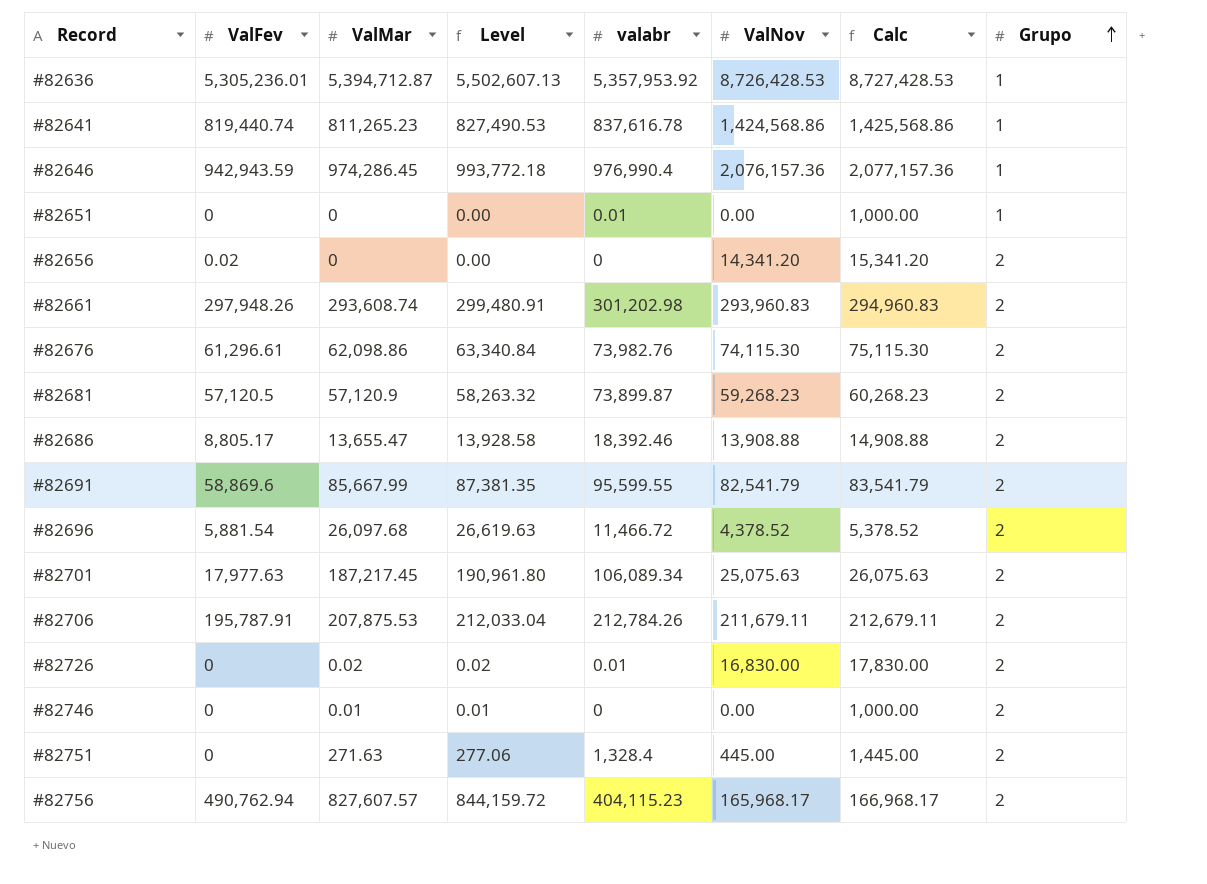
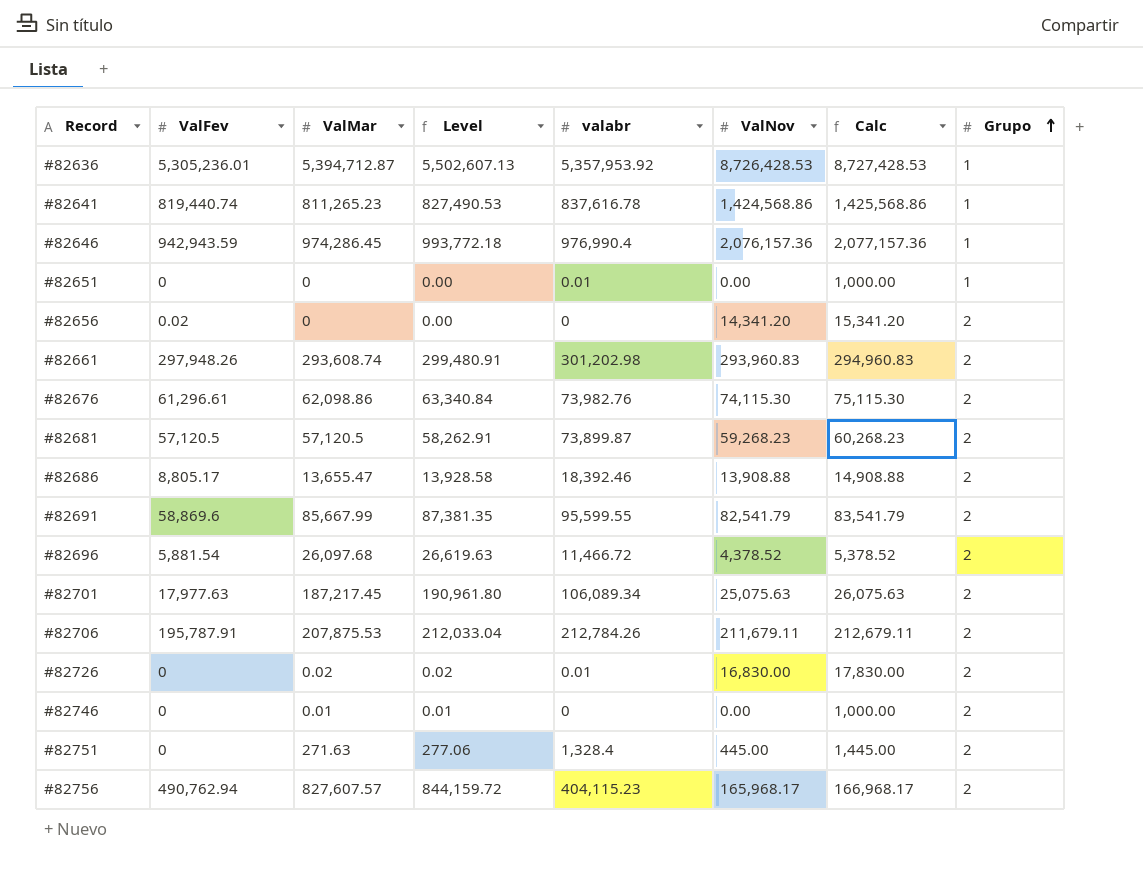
#82681 | ValMar: 57,120.9 -> 57,120.5
#82681 | Level: 58,263.32 -> 58,262.91

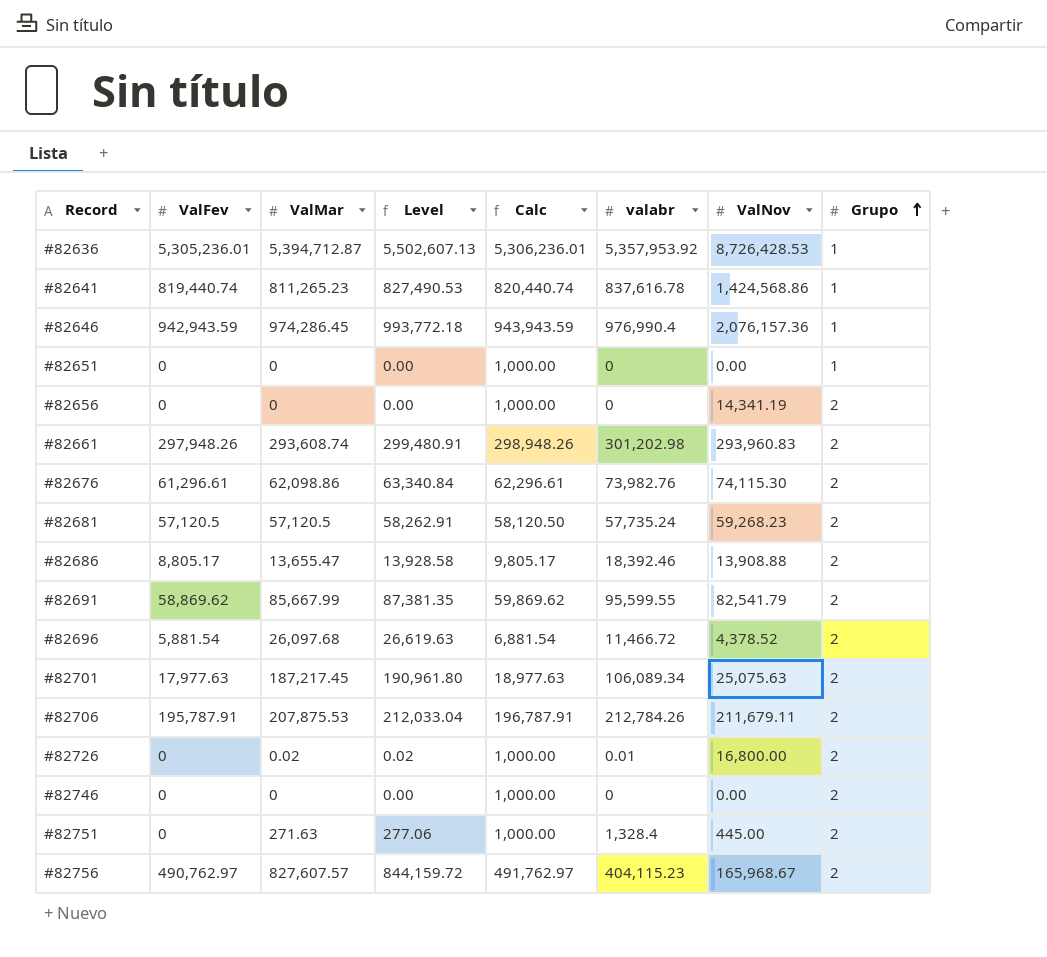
column Calc | formula: [ValNov] + 1000 -> [ValFev] + 1000
column Calc | position: 7 -> 5
#82651 | valabr: 0.01 -> 0
#82656 | ValFev: 0.02 -> 0
#82656 | ValNov: 14,341.20 -> 14,341.19
#82681 | valabr: 73,899.87 -> 57,735.24
#82691 | ValFev: 58,869.6 -> 58,869.62
#82726 | ValNov: 16,830.00 -> 16,800.00
#82746 | ValMar: 0.01 -> 0
#82746 | Level: 0.01 -> 0.00
#82756 | ValFev: 490,762.94 -> 490,762.97
#82756 | ValNov: 165,968.17 -> 165,968.67

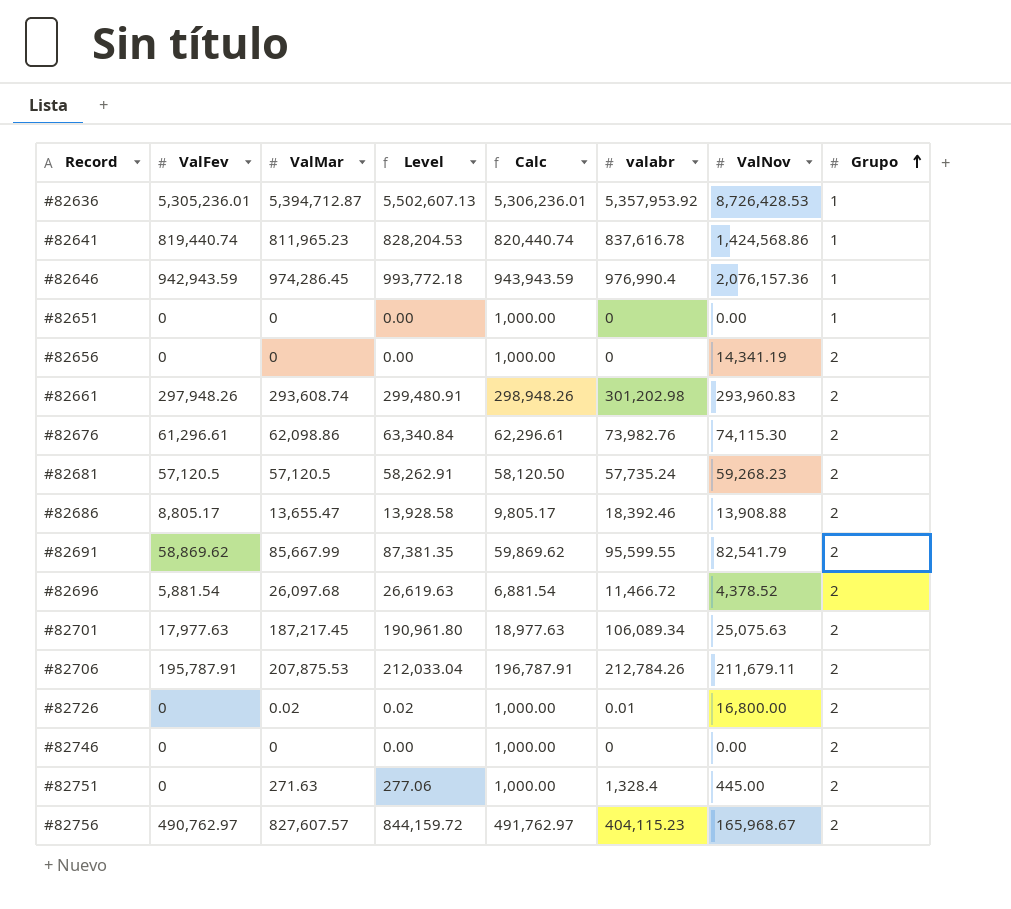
#82641 | ValMar: 811,265.23 -> 811,965.23
#82641 | Level: 827,490.53 -> 828,204.53

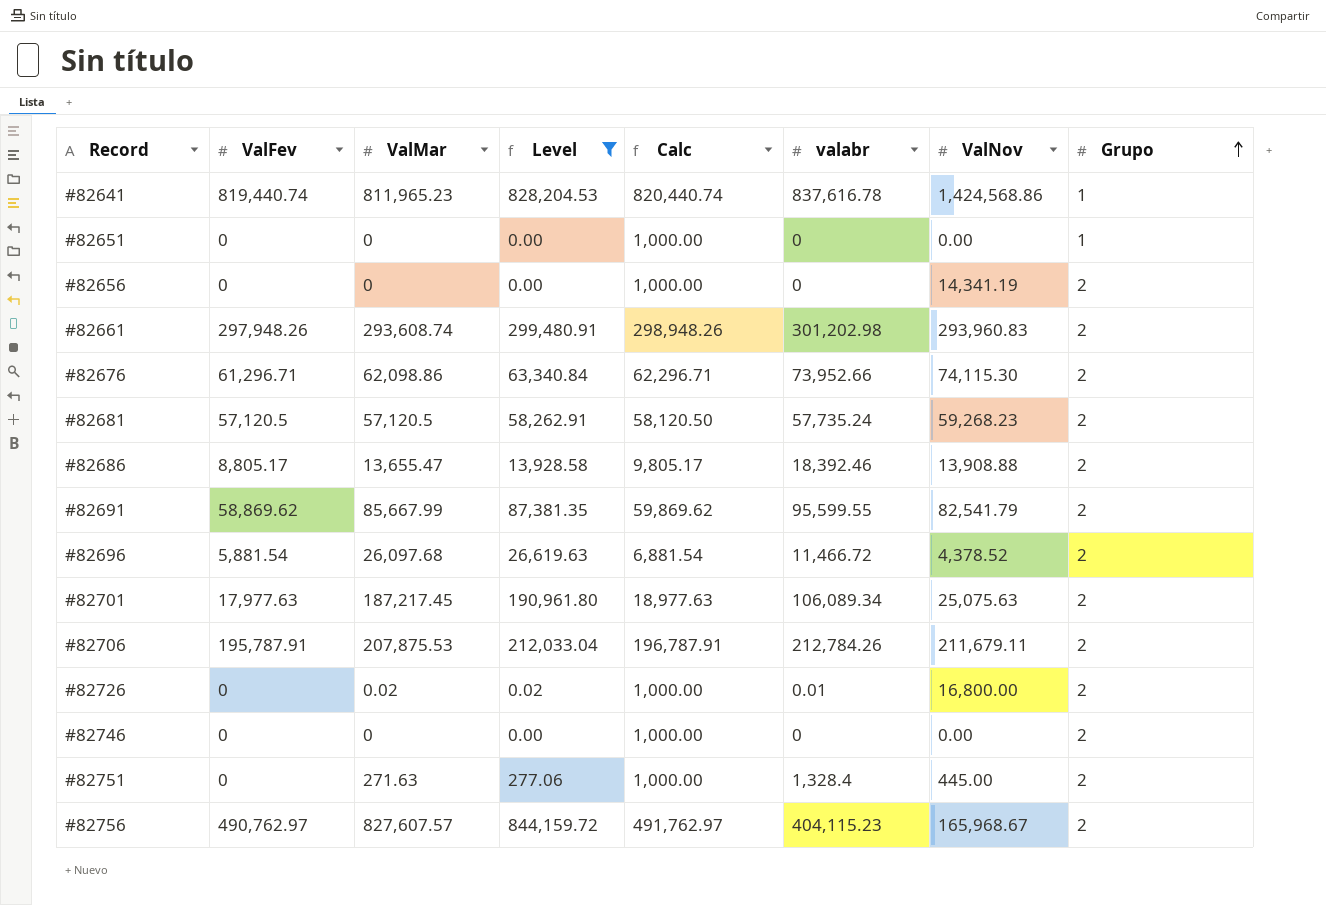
filter: none -> Level <= 844,159.72
#82676 | ValFev: 61,296.61 -> 61,296.71
#82676 | Calc: 62,296.61 -> 62,296.71
#82676 | valabr: 73,982.76 -> 73,952.66

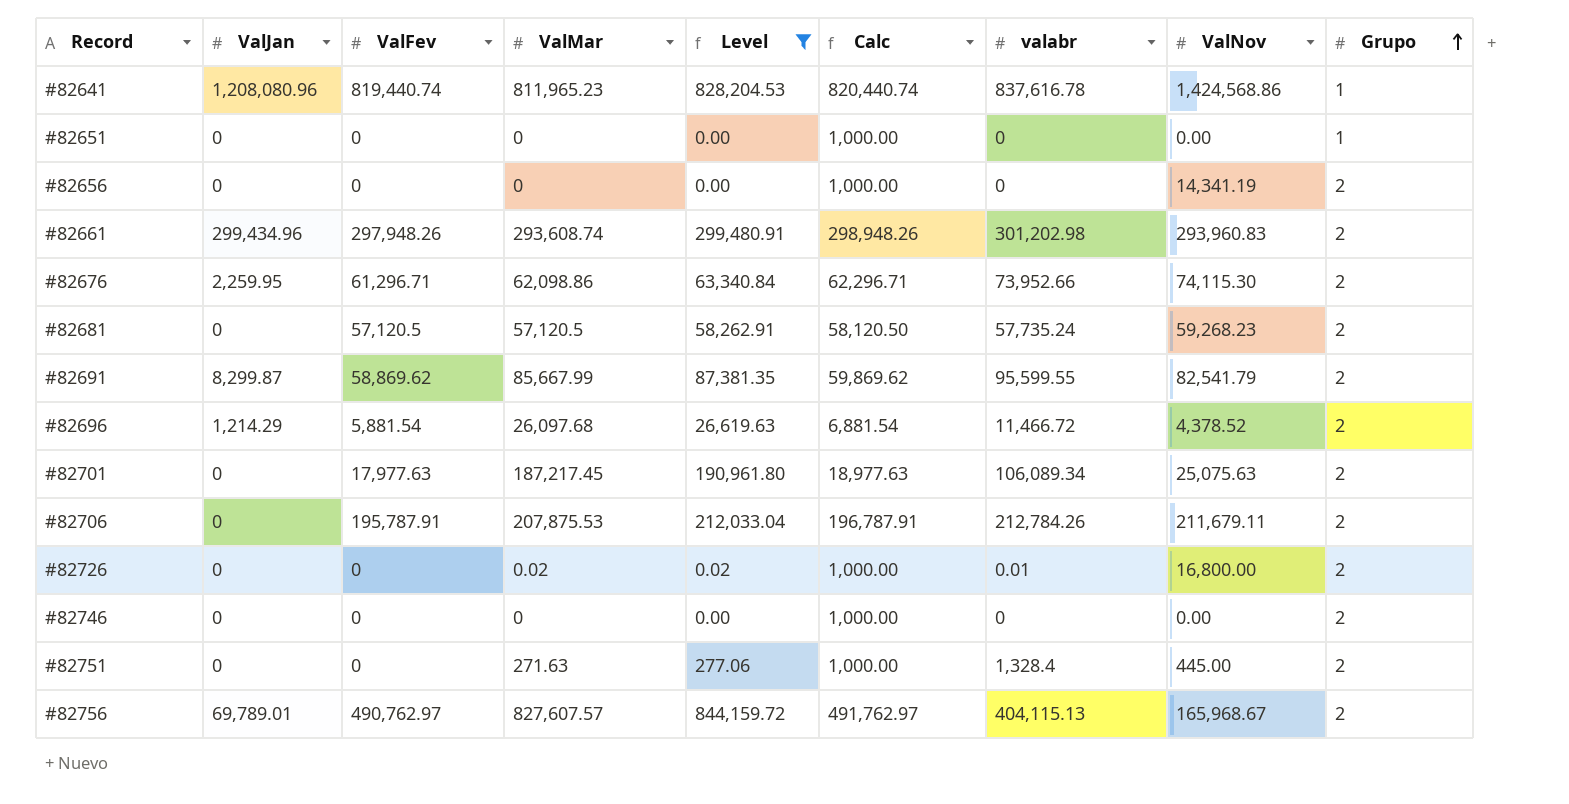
column ValJan | position: none -> 2
row #82686: 8,805.17 | 13,655.47 | 13,928.58 | 9,805.17 | 18,392.46 | 13,908.88 | 2 -> none
#82756 | valabr: 404,115.23 -> 404,115.13

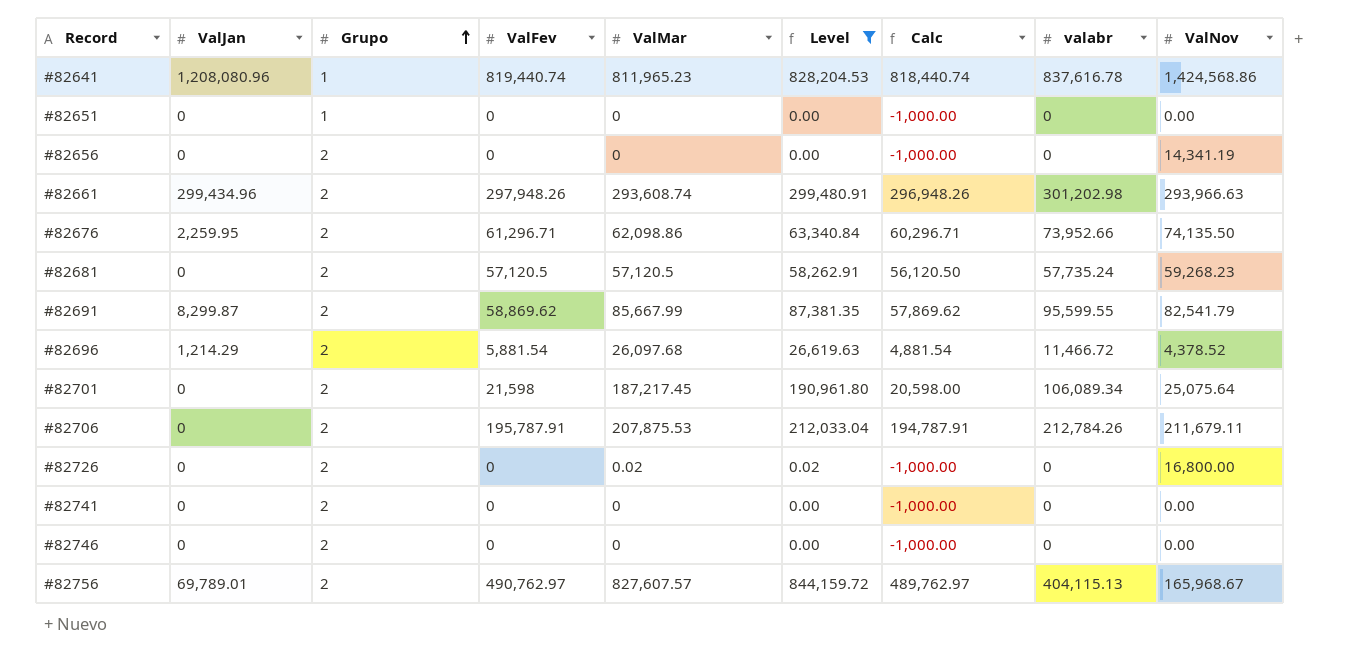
column Grupo | position: 9 -> 3
column Calc | formula: [ValFev] + 1000 -> [ValFev] - 1000
row #82751: 0 | 0 | 271.63 | 277.06 | 1,000.00 | 1,328.4 | 445.00 | 2 -> none
#82661 | ValNov: 293,960.83 -> 293,966.63
#82676 | ValNov: 74,115.30 -> 74,135.50
#82701 | ValFev: 17,977.63 -> 21,598
#82701 | ValNov: 25,075.63 -> 25,075.64
#82726 | valabr: 0.01 -> 0
row #82741: none -> 0 | 2 | 0 | 0 | 0.00 | -1,000.00 | 0 | 0.00

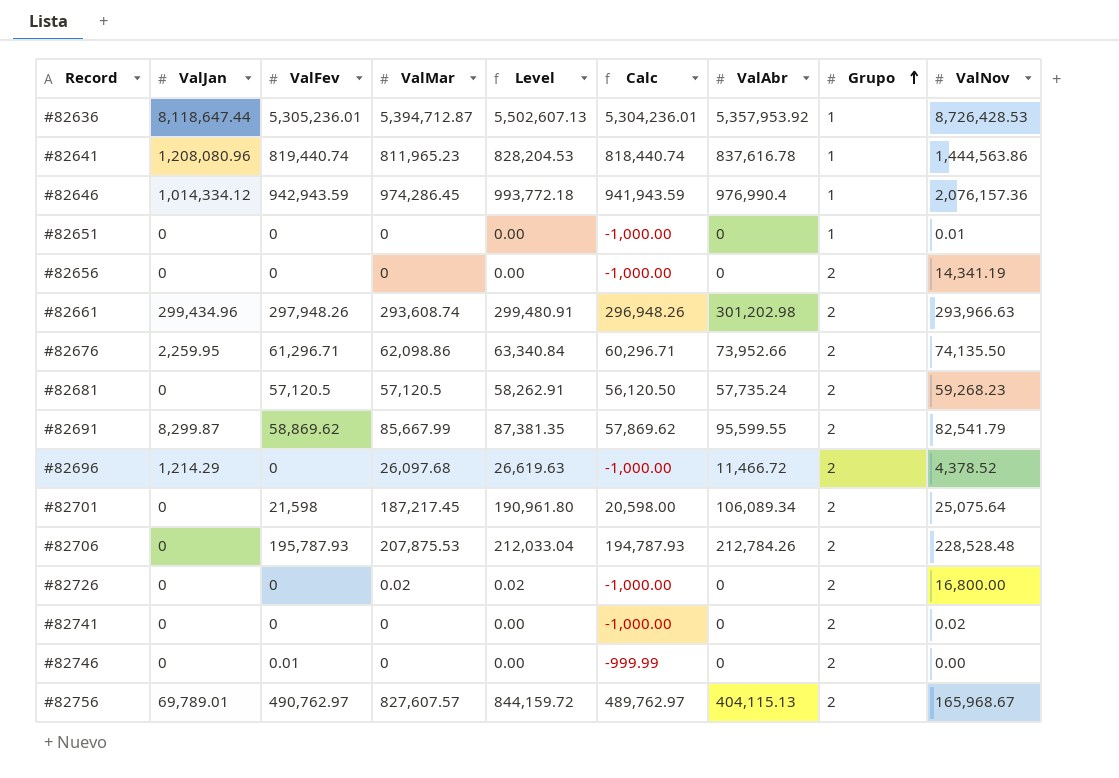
filter: Level <= 844,159.72 -> none
column name: valabr -> ValAbr
column Grupo | position: 3 -> 8
#82641 | ValNov: 1,424,568.86 -> 1,444,563.86
#82651 | ValNov: 0.00 -> 0.01
#82696 | ValFev: 5,881.54 -> 0
#82696 | Calc: 4,881.54 -> -1,000.00
#82706 | ValFev: 195,787.91 -> 195,787.93
#82706 | Calc: 194,787.91 -> 194,787.93
#82706 | ValNov: 211,679.11 -> 228,528.48
#82741 | ValNov: 0.00 -> 0.02
#82746 | ValFev: 0 -> 0.01
#82746 | Calc: -1,000.00 -> -999.99

